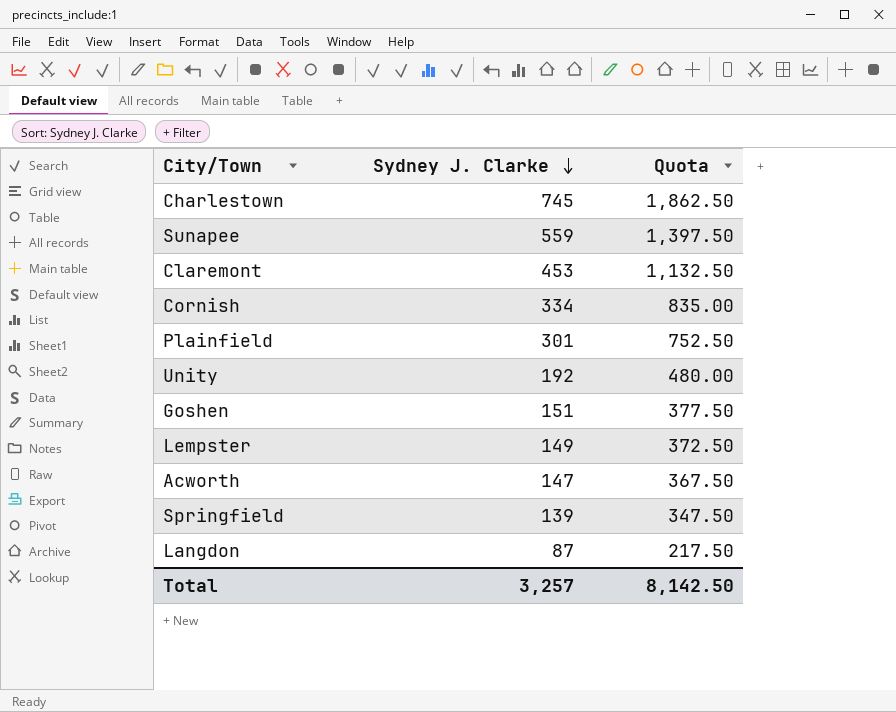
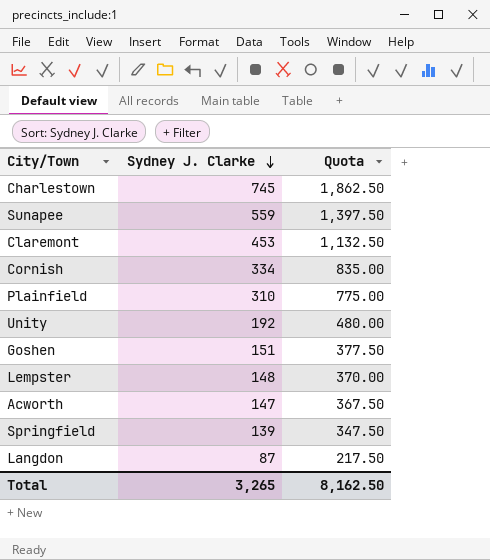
Plainfield | Sydney J. Clarke: 301 -> 310
Plainfield | Quota: 752.50 -> 775.00
Lempster | Sydney J. Clarke: 149 -> 148
Lempster | Quota: 372.50 -> 370.00
Total | Sydney J. Clarke: 3,257 -> 3,265
Total | Quota: 8,142.50 -> 8,162.50

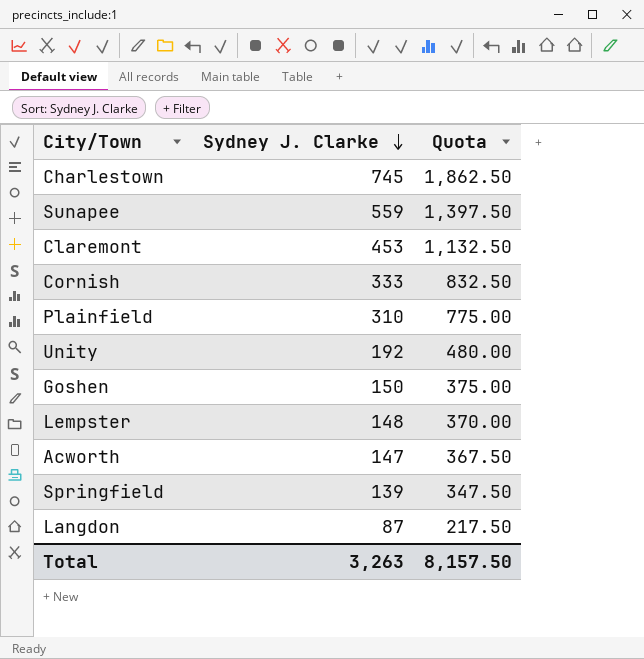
Cornish | Sydney J. Clarke: 334 -> 333
Cornish | Quota: 835.00 -> 832.50
Goshen | Sydney J. Clarke: 151 -> 150
Goshen | Quota: 377.50 -> 375.00
Total | Sydney J. Clarke: 3,265 -> 3,263
Total | Quota: 8,162.50 -> 8,157.50

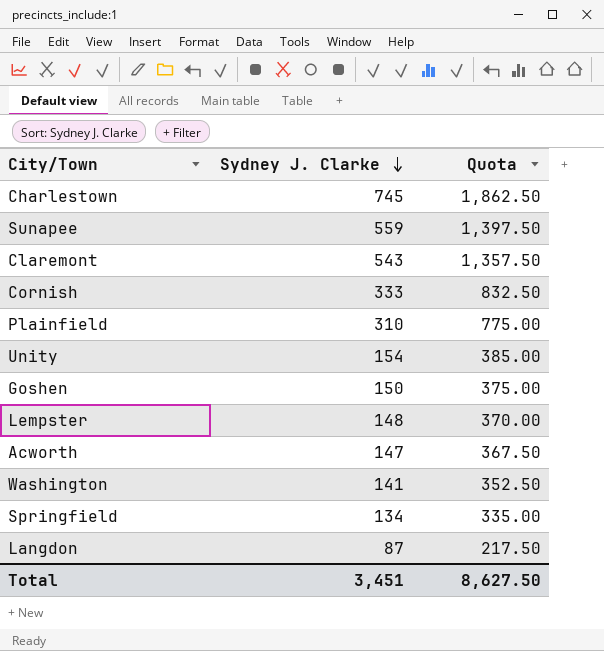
Claremont | Sydney J. Clarke: 453 -> 543
Claremont | Quota: 1,132.50 -> 1,357.50
Unity | Sydney J. Clarke: 192 -> 154
Unity | Quota: 480.00 -> 385.00
row Washington: none -> 141 | 352.50
Springfield | Sydney J. Clarke: 139 -> 134
Springfield | Quota: 347.50 -> 335.00
Total | Sydney J. Clarke: 3,263 -> 3,451
Total | Quota: 8,157.50 -> 8,627.50

